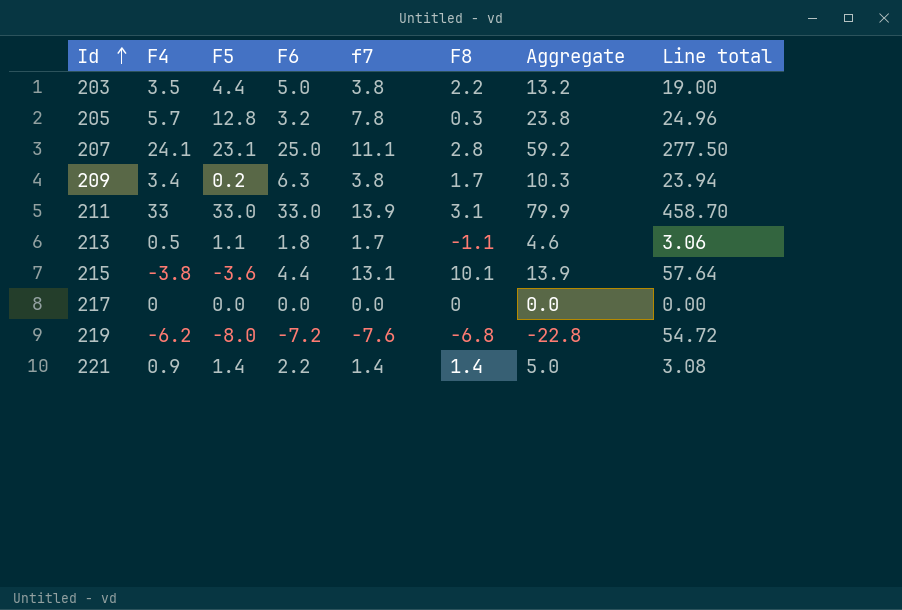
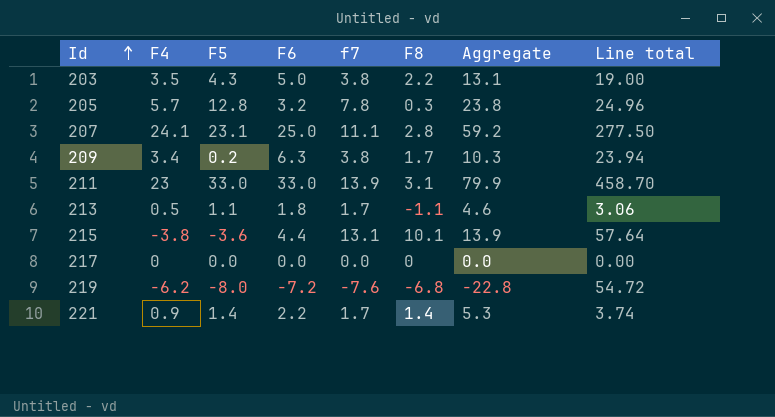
203 | F5: 4.4 -> 4.3
203 | Aggregate: 13.2 -> 13.1
211 | F4: 33 -> 23
221 | f7: 1.4 -> 1.7
221 | Aggregate: 5.0 -> 5.3
221 | Line total: 3.08 -> 3.74

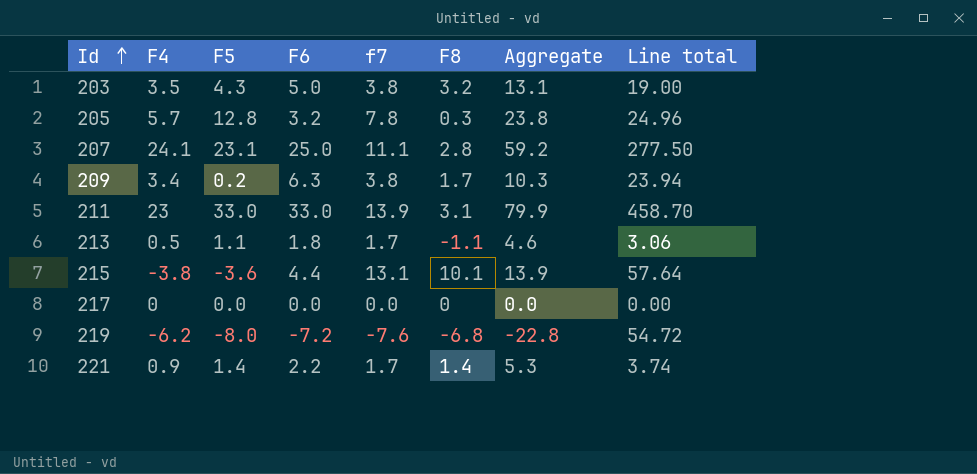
203 | F8: 2.2 -> 3.2

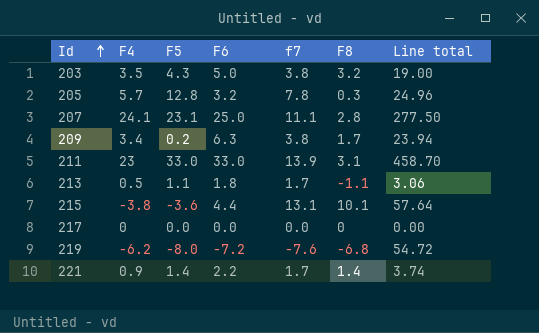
column Aggregate | formula: [F5] + [F6] + [f7] -> none

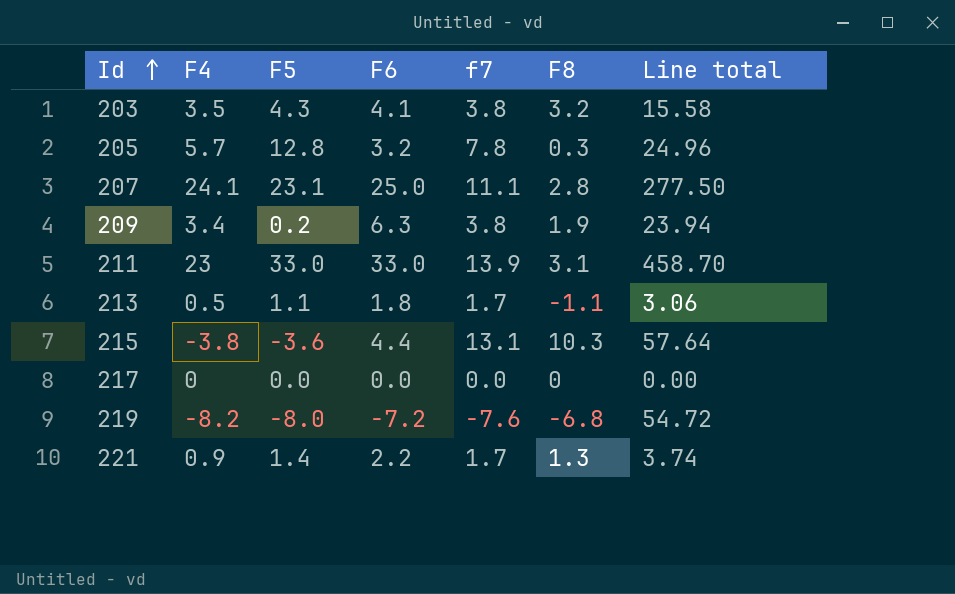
203 | F6: 5.0 -> 4.1
203 | Line total: 19.00 -> 15.58
209 | F8: 1.7 -> 1.9
215 | F8: 10.1 -> 10.3
219 | F4: -6.2 -> -8.2
221 | F8: 1.4 -> 1.3

